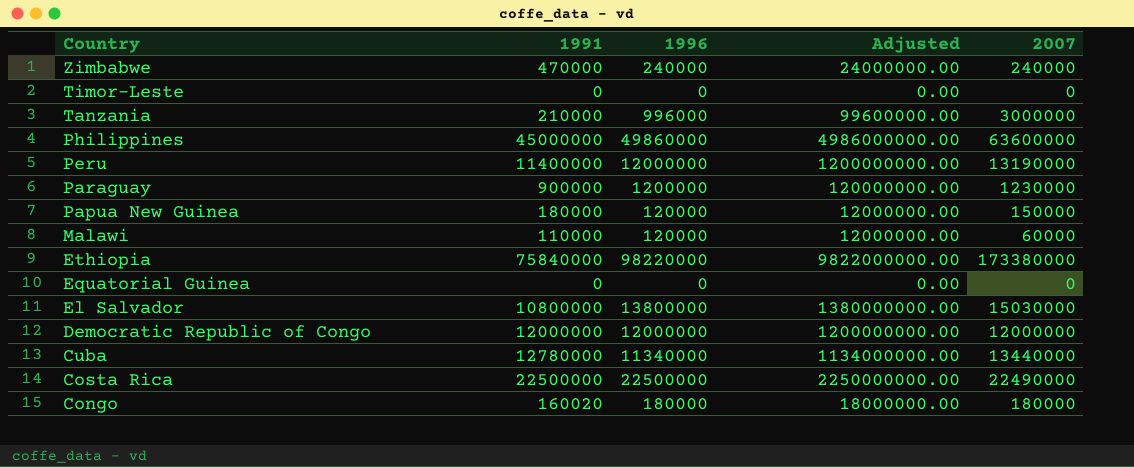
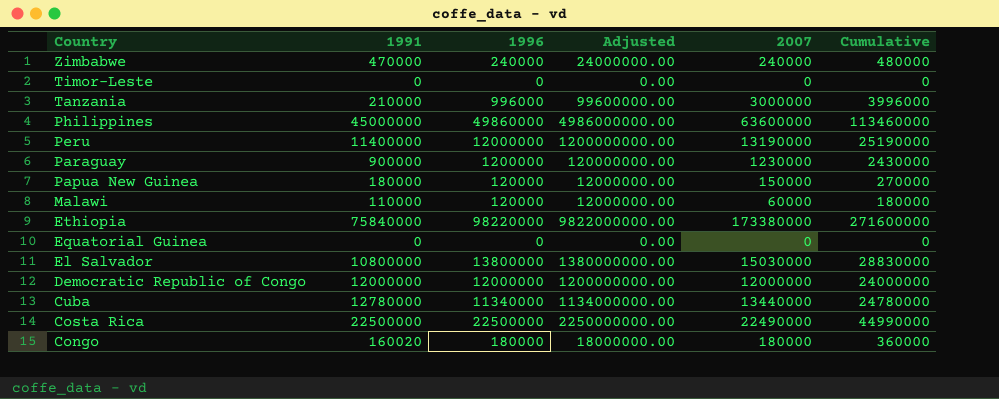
column Cumulative | formula: none -> [1996] + [2007]

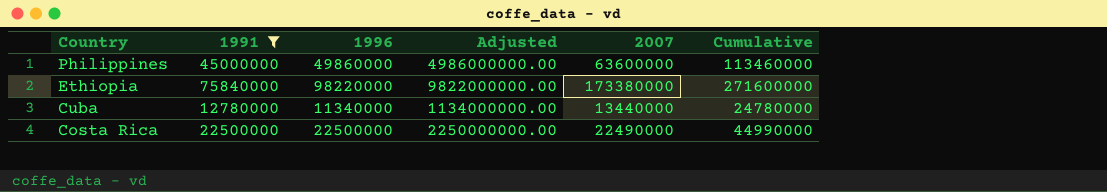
filter: none -> 1991 >= 12780000

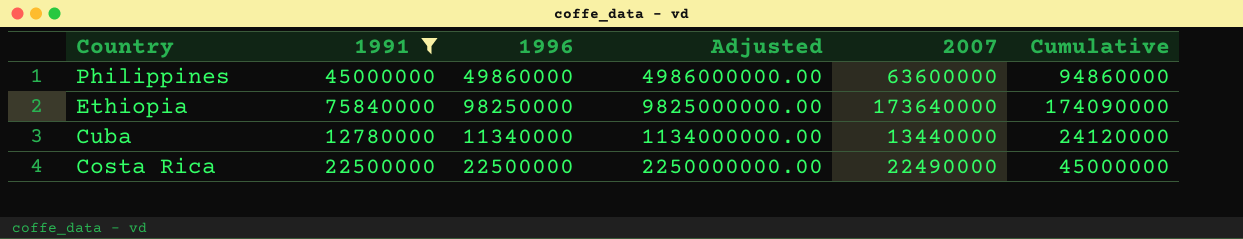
column Cumulative | formula: [1996] + [2007] -> [1991] + [1996]
Ethiopia | 1996: 98220000 -> 98250000
Ethiopia | Adjusted: 9822000000.00 -> 9825000000.00
Ethiopia | 2007: 173380000 -> 173640000

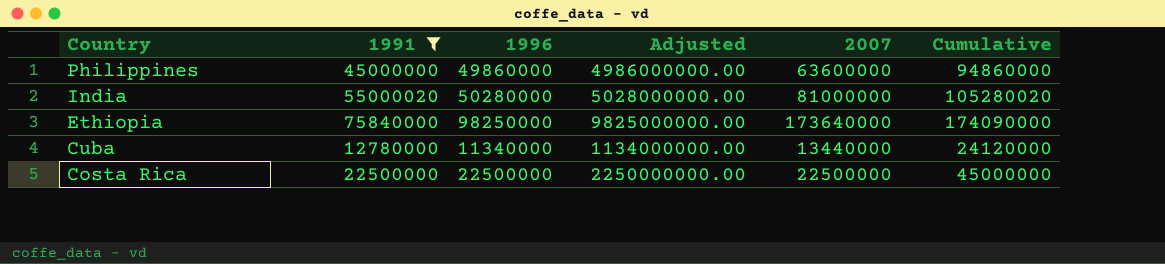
row India: none -> 55000020 | 50280000 | 5028000000.00 | 81000000 | 105280020
Costa Rica | 2007: 22490000 -> 22500000

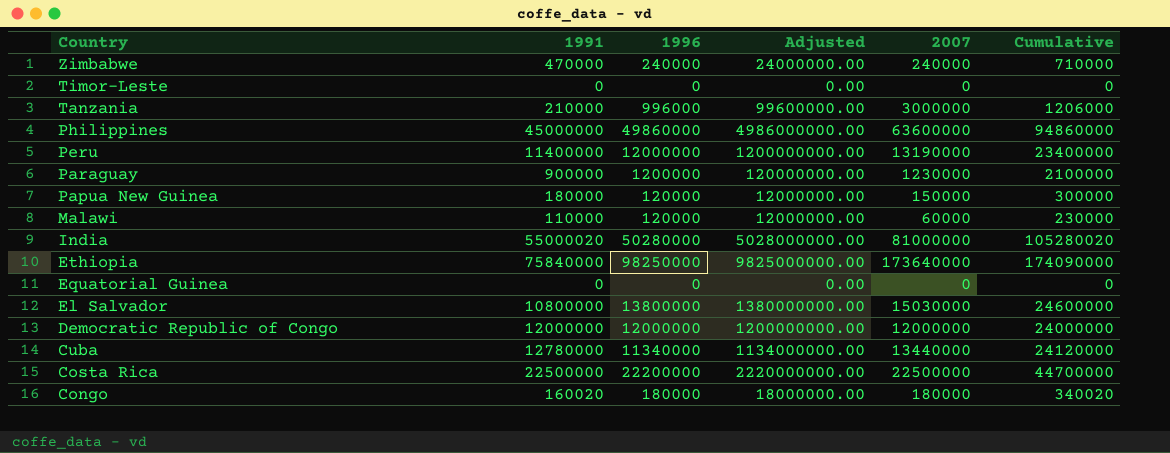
filter: 1991 >= 12780000 -> none
Costa Rica | 1996: 22500000 -> 22200000
Costa Rica | Adjusted: 2250000000.00 -> 2220000000.00
Costa Rica | Cumulative: 45000000 -> 44700000

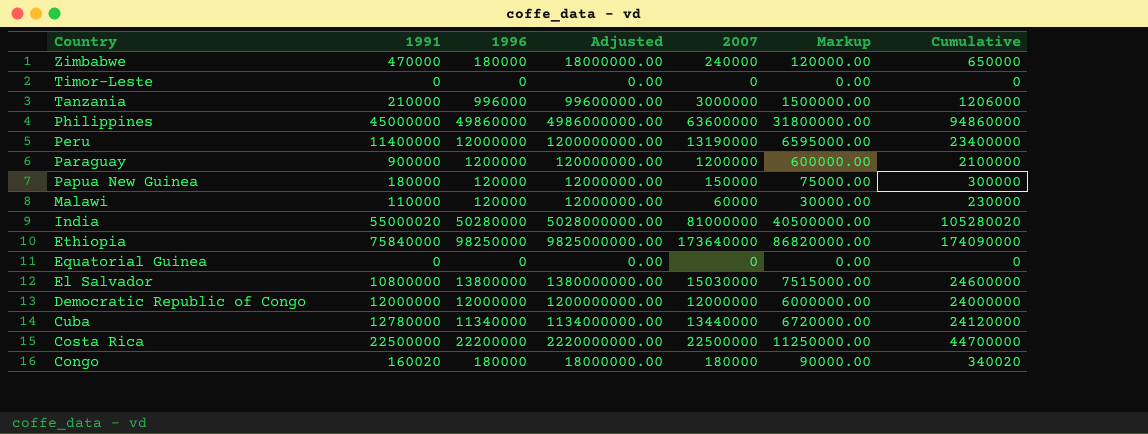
column Markup | formula: none -> [2007] * 0.5
Zimbabwe | 1996: 240000 -> 180000
Zimbabwe | Adjusted: 24000000.00 -> 18000000.00
Zimbabwe | Cumulative: 710000 -> 650000
Paraguay | 2007: 1230000 -> 1200000

